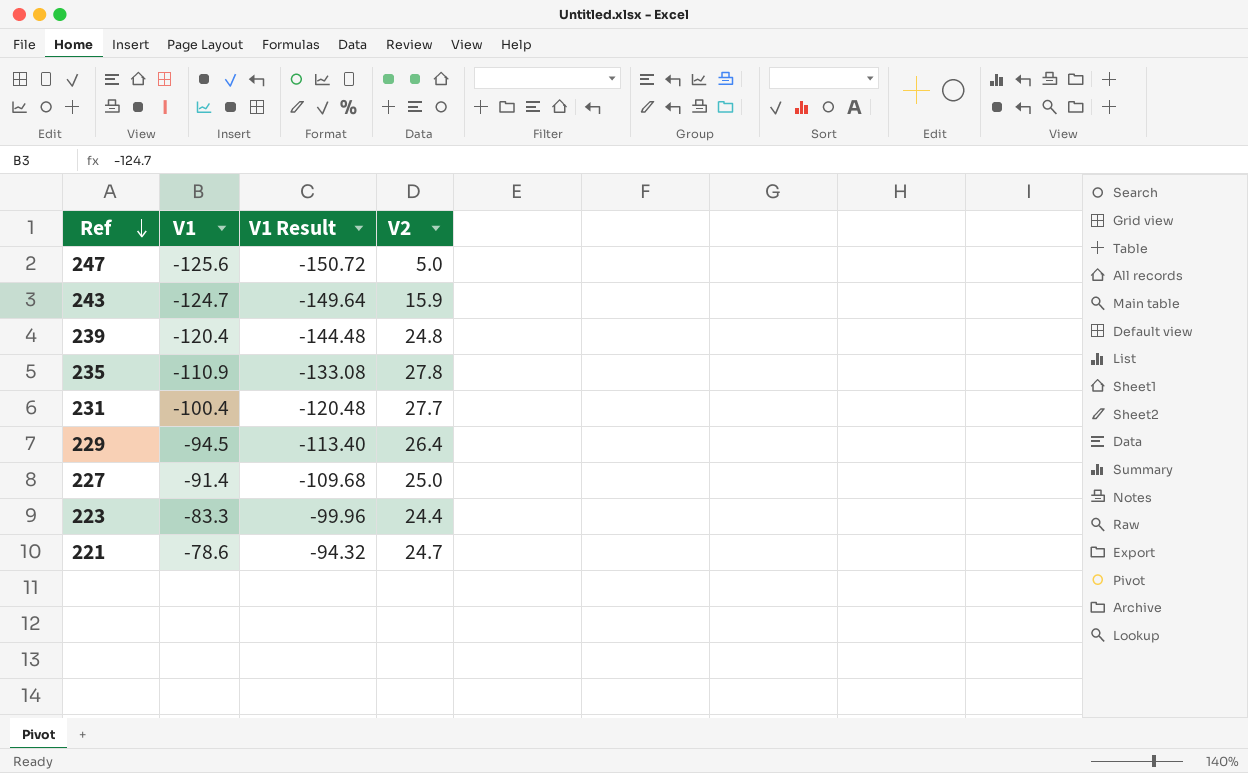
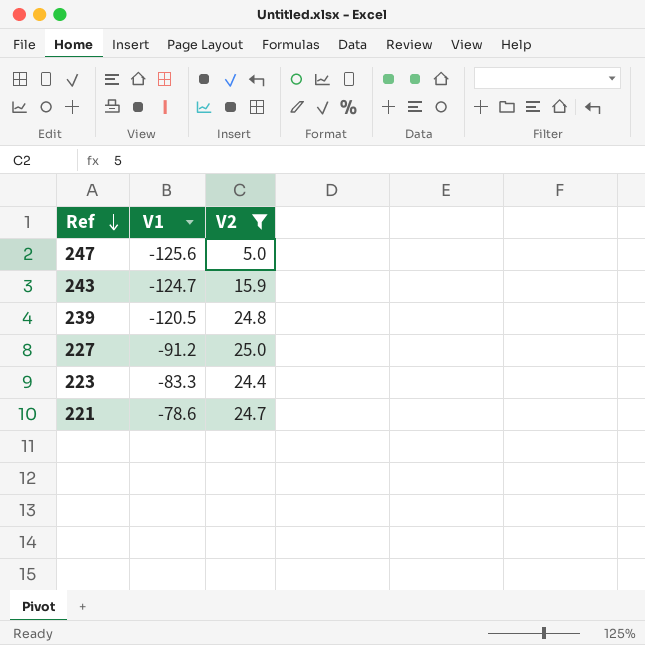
filter: none -> V2 <= 25.0
column V1 Result | formula: [V1] * 1.2 -> none
239 | V1: -120.4 -> -120.5
227 | V1: -91.4 -> -91.2

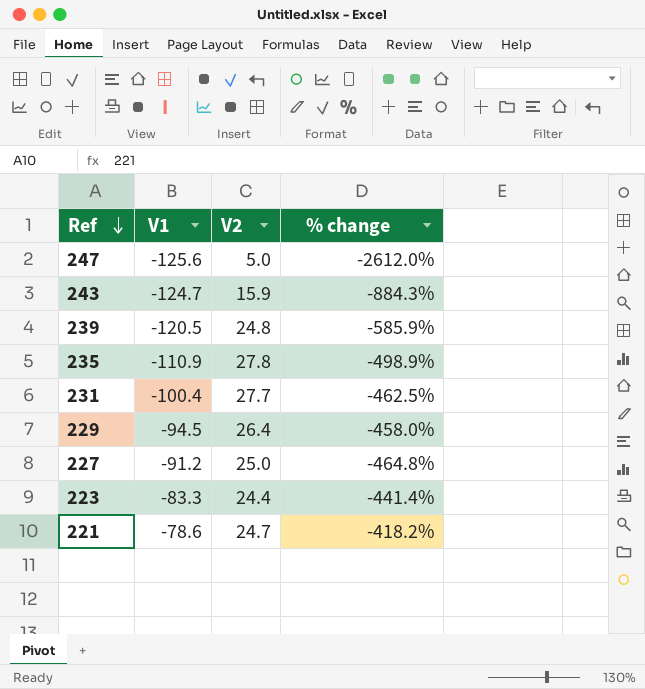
filter: V2 <= 25.0 -> none
column % change | formula: none -> ([V1] - [V2]) / [V2]

